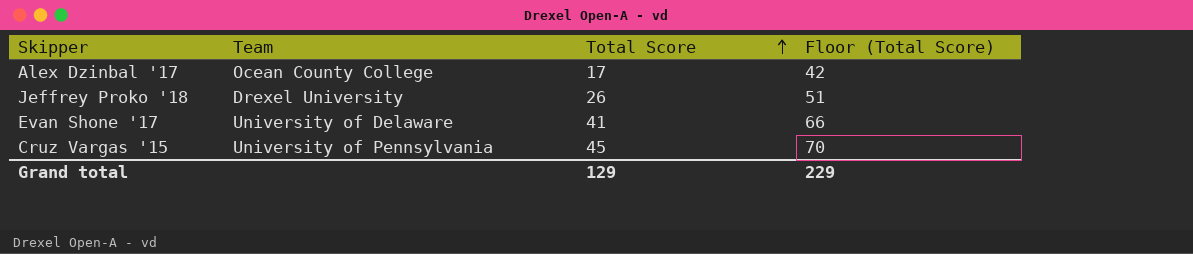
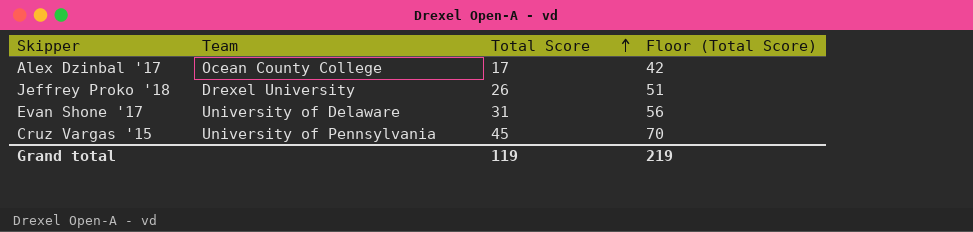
Evan Shone '17 | Total Score: 41 -> 31
Evan Shone '17 | Floor (Total Score): 66 -> 56
Grand total | Total Score: 129 -> 119
Grand total | Floor (Total Score): 229 -> 219

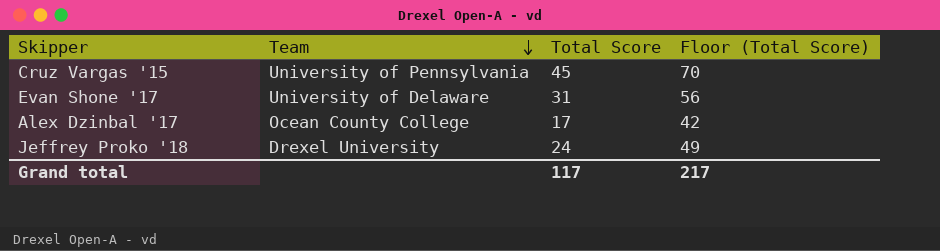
row order: Total Score ascending -> Team descending
Jeffrey Proko '18 | Total Score: 26 -> 24
Jeffrey Proko '18 | Floor (Total Score): 51 -> 49
Grand total | Total Score: 119 -> 117
Grand total | Floor (Total Score): 219 -> 217

